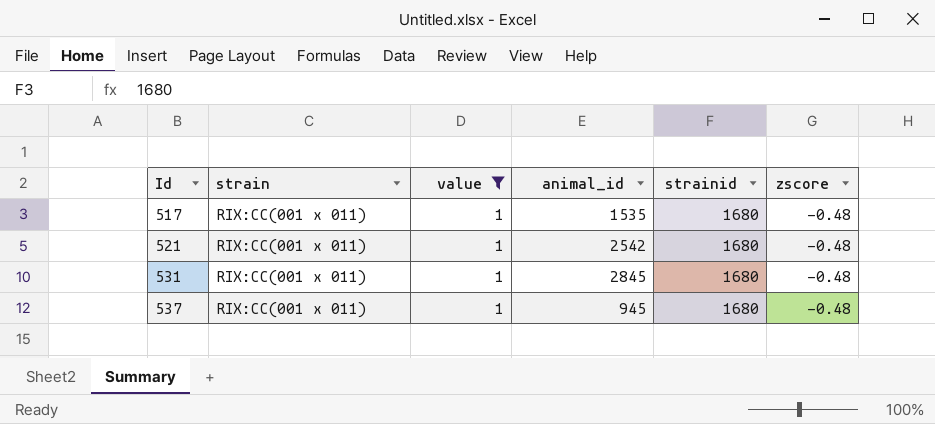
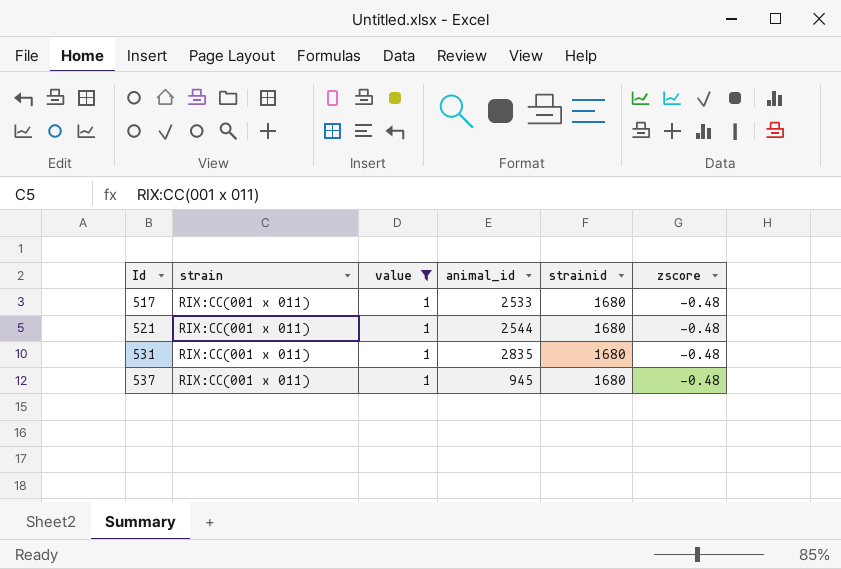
517 | animal_id: 1535 -> 2533
521 | animal_id: 2542 -> 2544
531 | animal_id: 2845 -> 2835

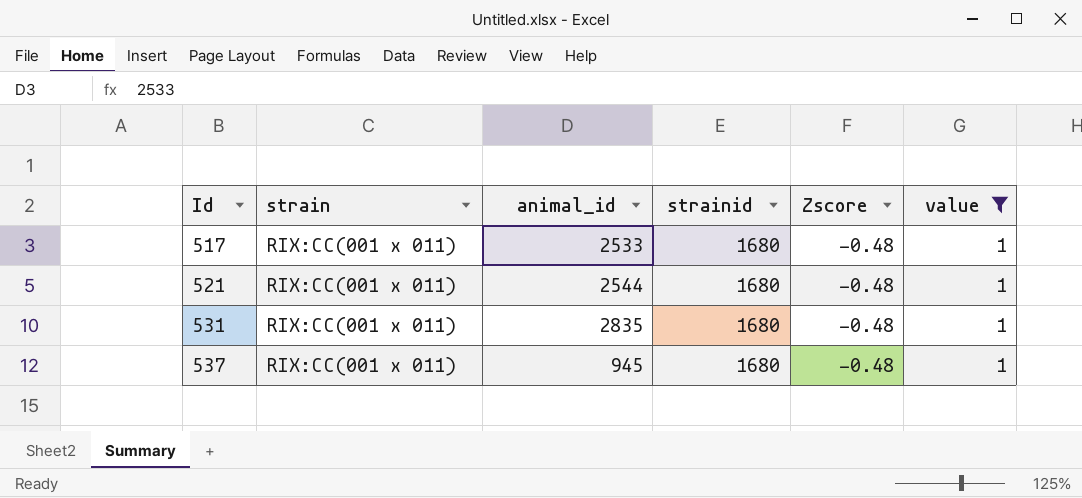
column name: zscore -> Zscore
column value | position: 3 -> 6

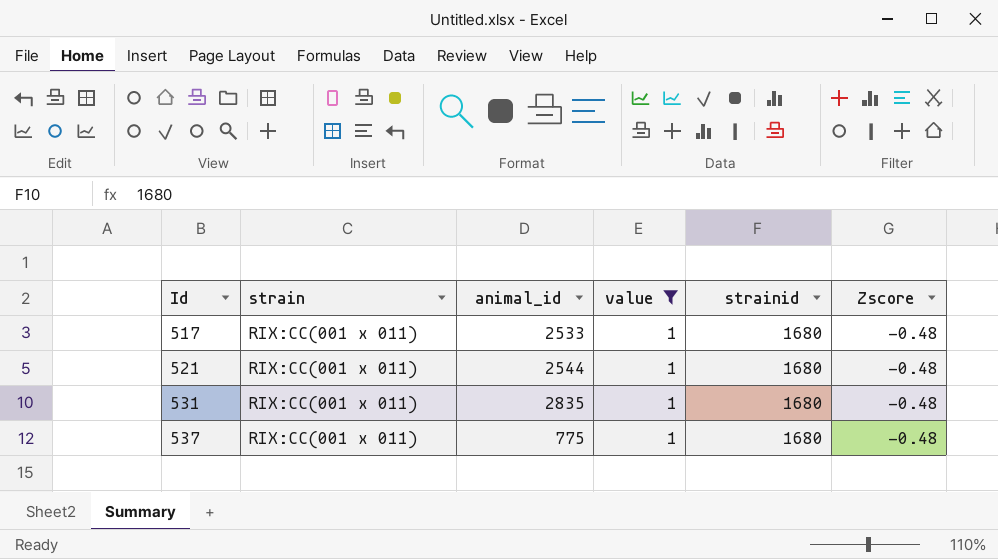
column value | position: 6 -> 4
537 | animal_id: 945 -> 775

